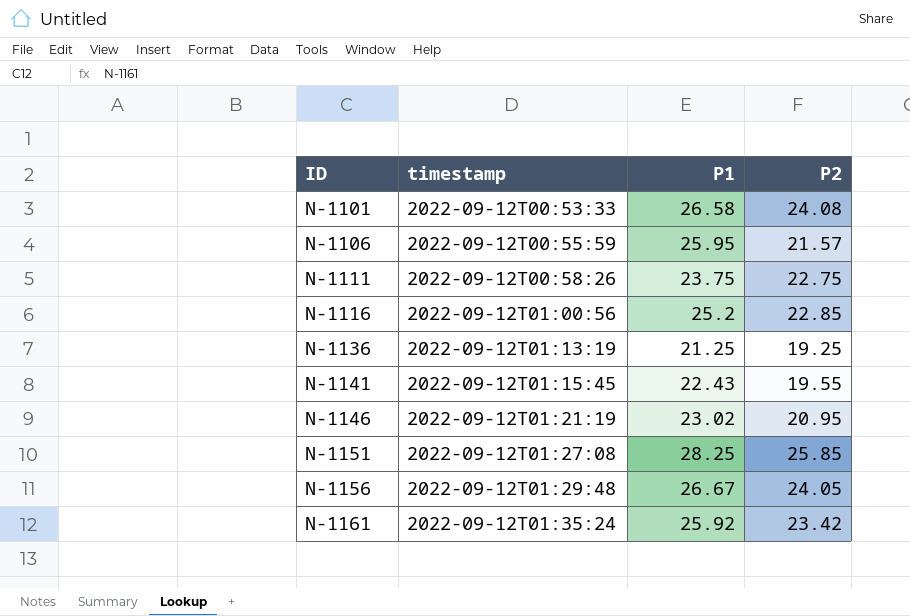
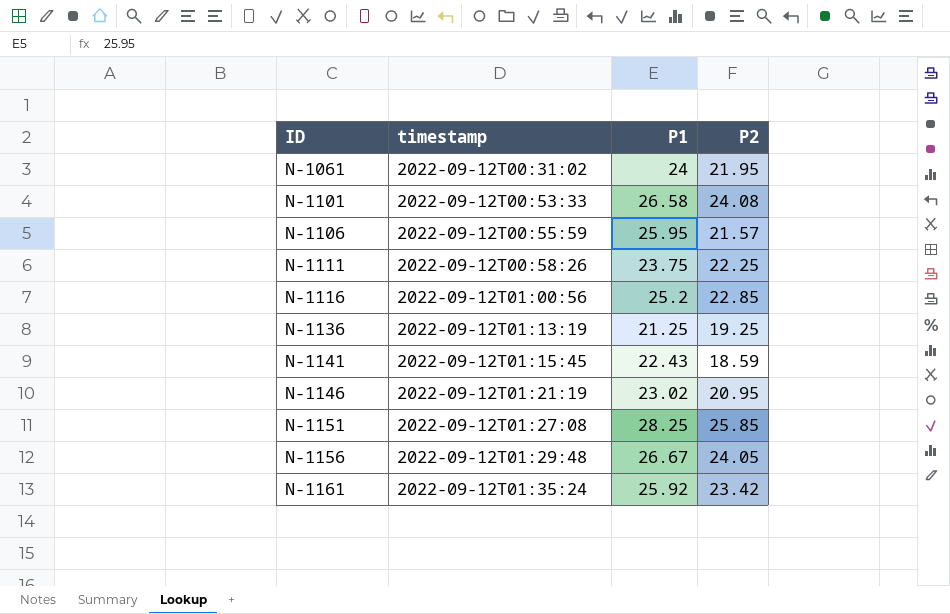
row N-1061: none -> 2022-09-12T00:31:02 | 24 | 21.95
N-1111 | P2: 22.75 -> 22.25
N-1141 | P2: 19.55 -> 18.59

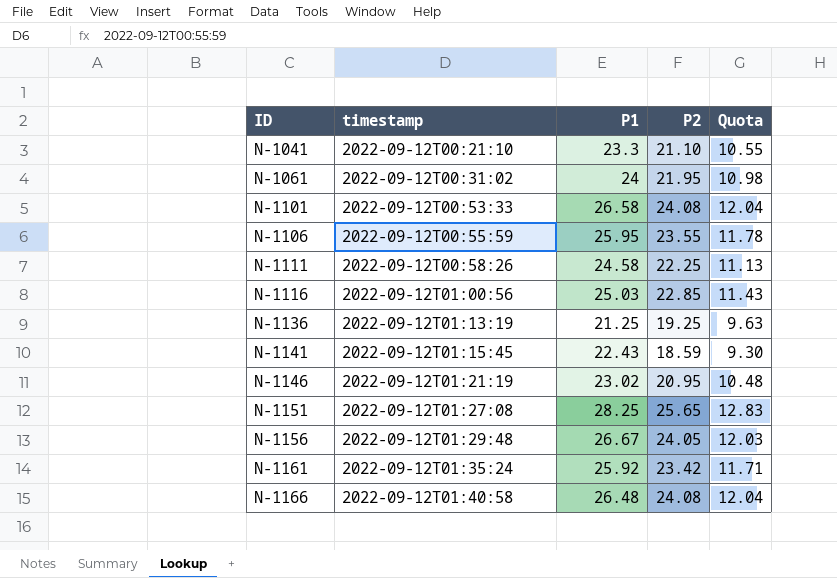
column Quota | formula: none -> [P2] * 0.5
row N-1041: none -> 2022-09-12T00:21:10 | 23.3 | 21.10 | 10.55
N-1106 | P2: 21.57 -> 23.55
N-1111 | P1: 23.75 -> 24.58
N-1116 | P1: 25.2 -> 25.03
N-1151 | P2: 25.85 -> 25.65
row N-1166: none -> 2022-09-12T01:40:58 | 26.48 | 24.08 | 12.04

